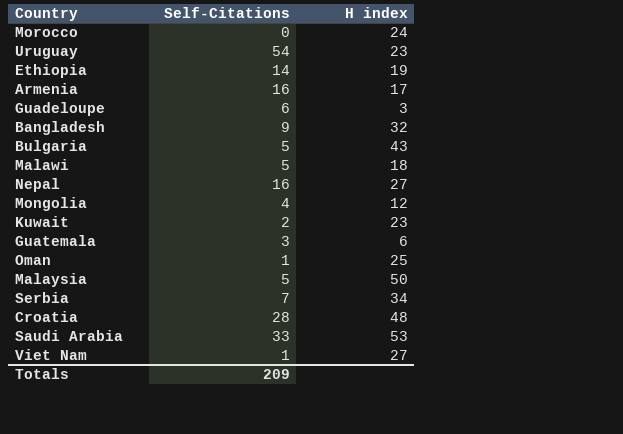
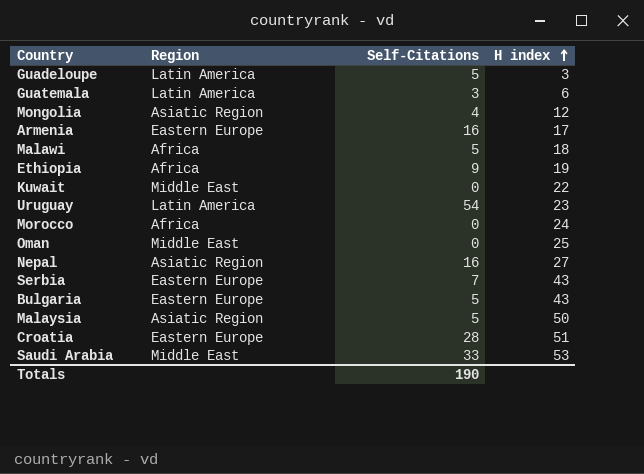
row order: none -> H index ascending
column Region | position: none -> 2
row Bangladesh: 9 | 32 -> none
row Viet Nam: 1 | 27 -> none
Guadeloupe | Self-Citations: 6 -> 5
Ethiopia | Self-Citations: 14 -> 9
Kuwait | Self-Citations: 2 -> 0
Kuwait | H index: 23 -> 22
Oman | Self-Citations: 1 -> 0
Serbia | H index: 34 -> 43
Croatia | H index: 48 -> 51
Totals | Self-Citations: 209 -> 190

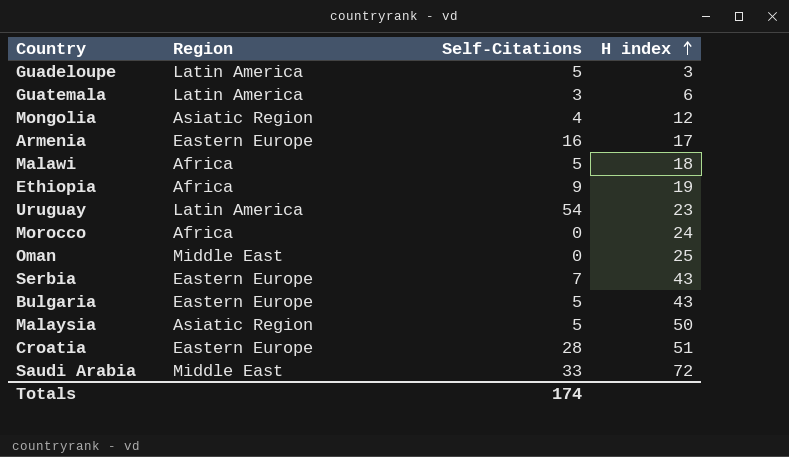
row Kuwait: Middle East | 0 | 22 -> none
row Nepal: Asiatic Region | 16 | 27 -> none
Saudi Arabia | H index: 53 -> 72
Totals | Self-Citations: 190 -> 174

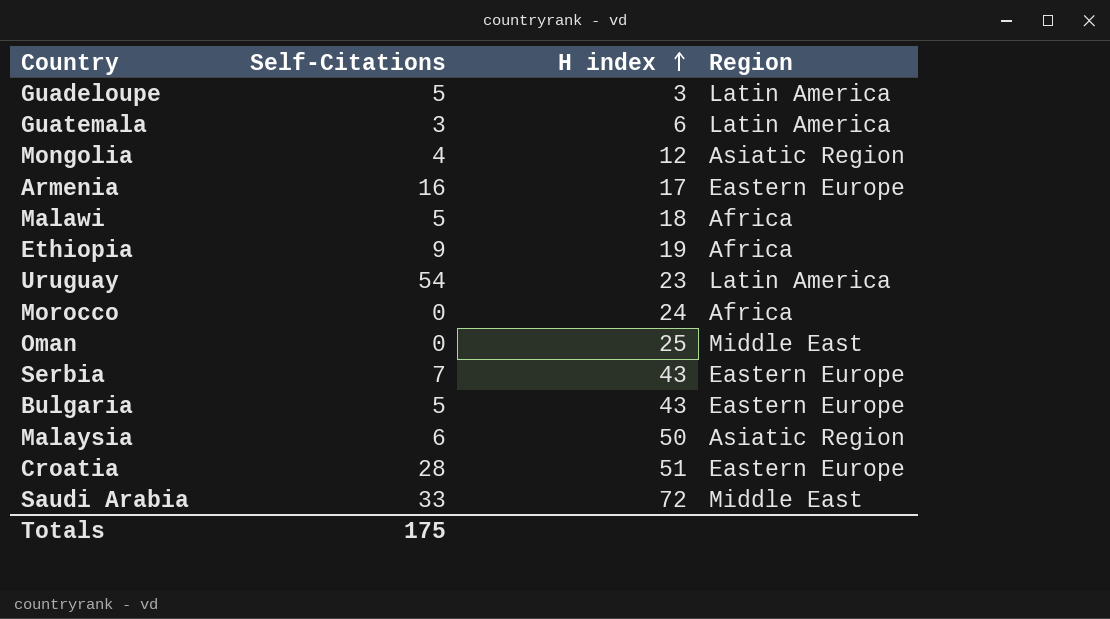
column Region | position: 2 -> 4
Malaysia | Self-Citations: 5 -> 6
Totals | Self-Citations: 174 -> 175

